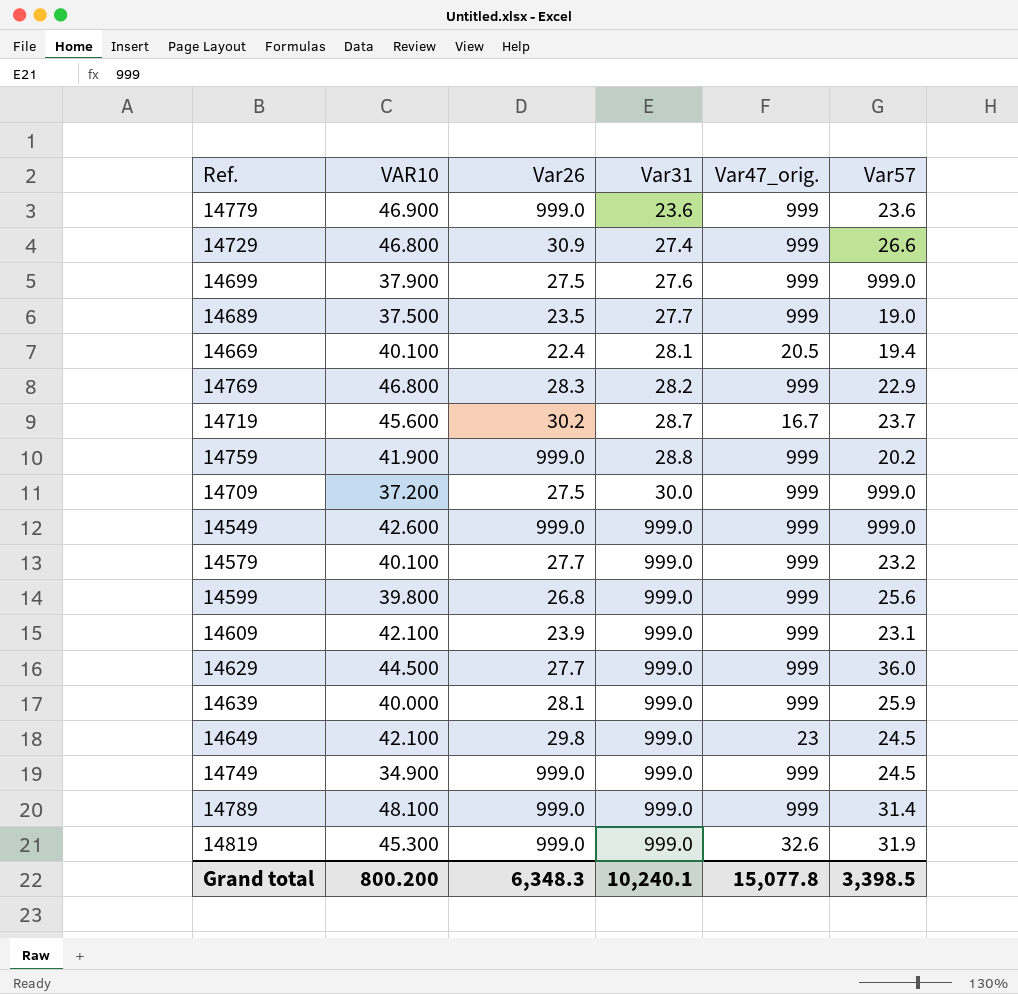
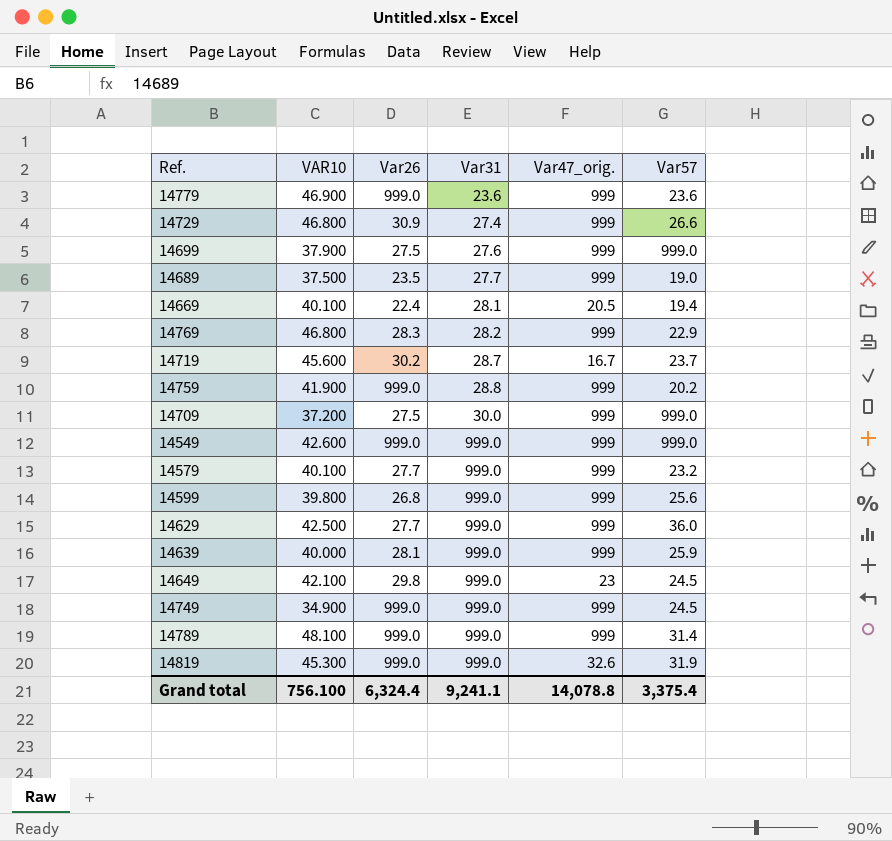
row 14609: 42.100 | 23.9 | 999.0 | 999 | 23.1 -> none
14629 | VAR10: 44.500 -> 42.500
Grand total | VAR10: 800.200 -> 756.100
Grand total | Var26: 6,348.3 -> 6,324.4
Grand total | Var31: 10,240.1 -> 9,241.1
Grand total | Var47_orig.: 15,077.8 -> 14,078.8
Grand total | Var57: 3,398.5 -> 3,375.4

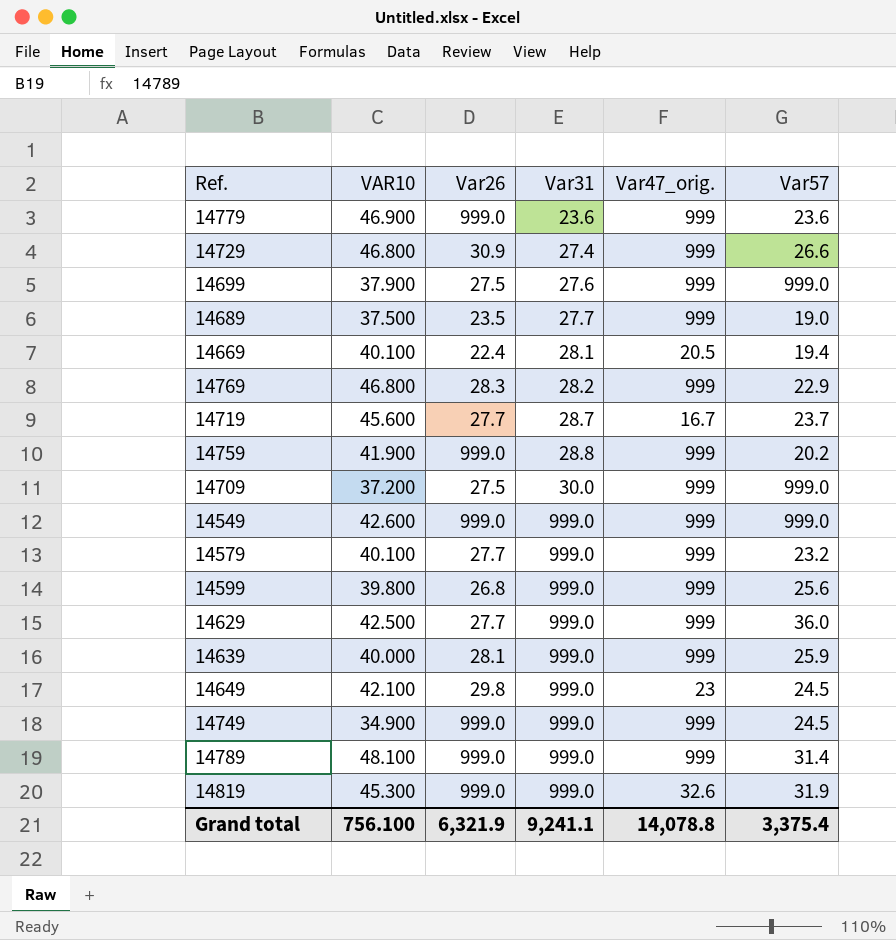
14719 | Var26: 30.2 -> 27.7
Grand total | Var26: 6,324.4 -> 6,321.9

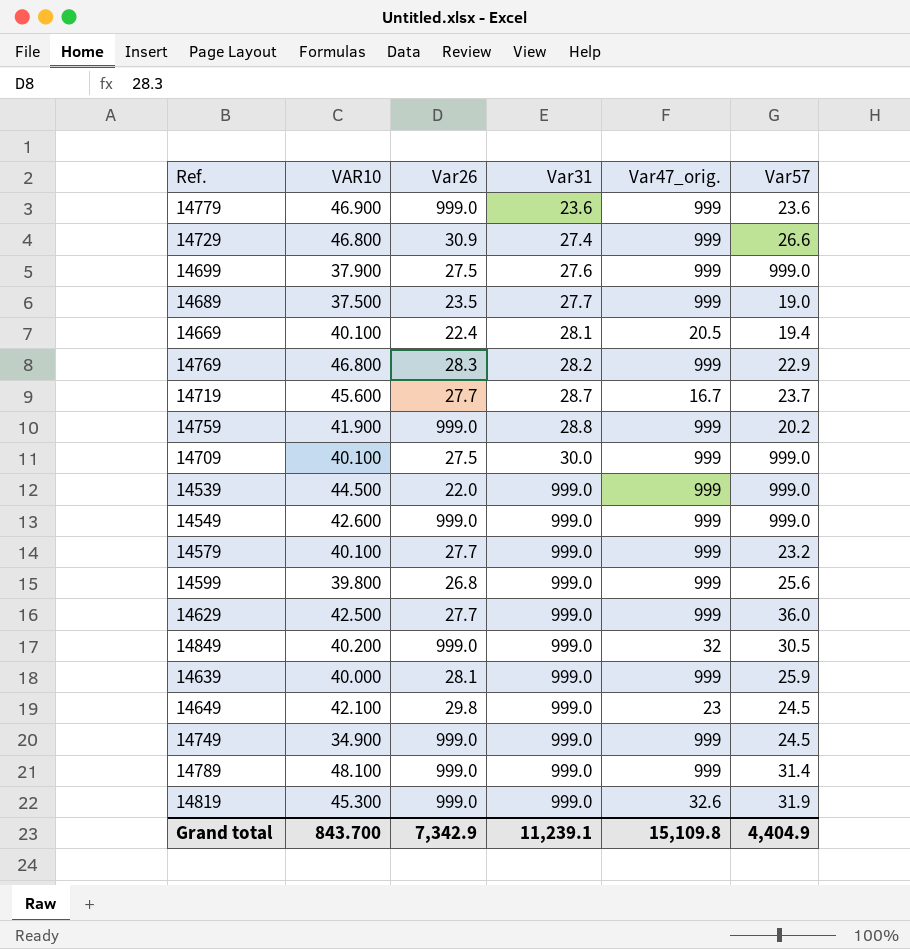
14709 | VAR10: 37.200 -> 40.100
row 14539: none -> 44.500 | 22.0 | 999.0 | 999 | 999.0
row 14849: none -> 40.200 | 999.0 | 999.0 | 32 | 30.5
Grand total | VAR10: 756.100 -> 843.700
Grand total | Var26: 6,321.9 -> 7,342.9
Grand total | Var31: 9,241.1 -> 11,239.1
Grand total | Var47_orig.: 14,078.8 -> 15,109.8
Grand total | Var57: 3,375.4 -> 4,404.9

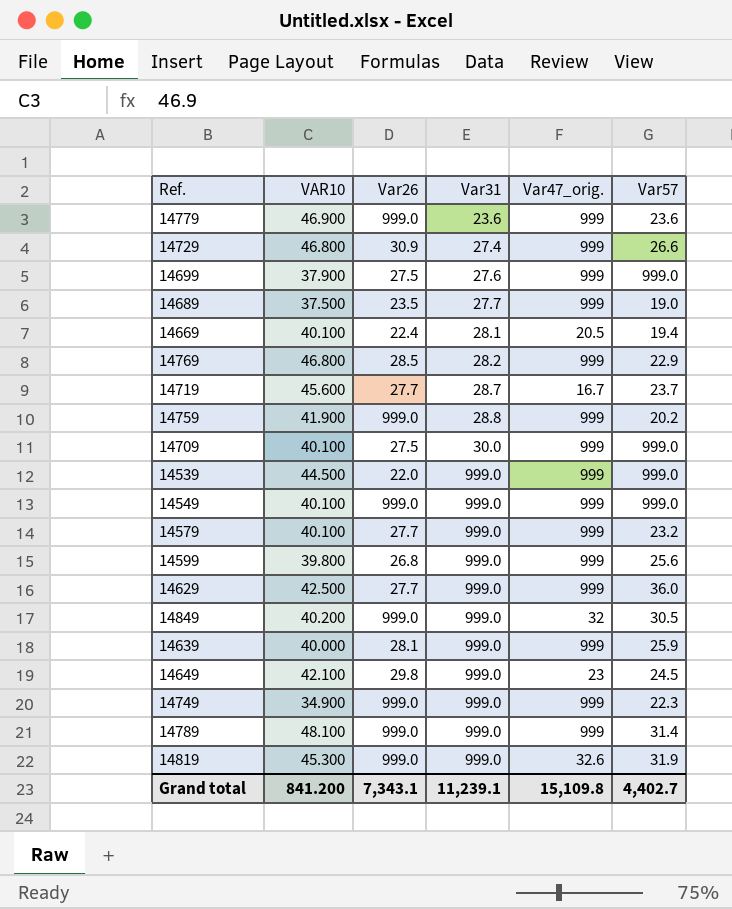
14769 | Var26: 28.3 -> 28.5
14549 | VAR10: 42.600 -> 40.100
14749 | Var57: 24.5 -> 22.3
Grand total | VAR10: 843.700 -> 841.200
Grand total | Var26: 7,342.9 -> 7,343.1
Grand total | Var57: 4,404.9 -> 4,402.7

